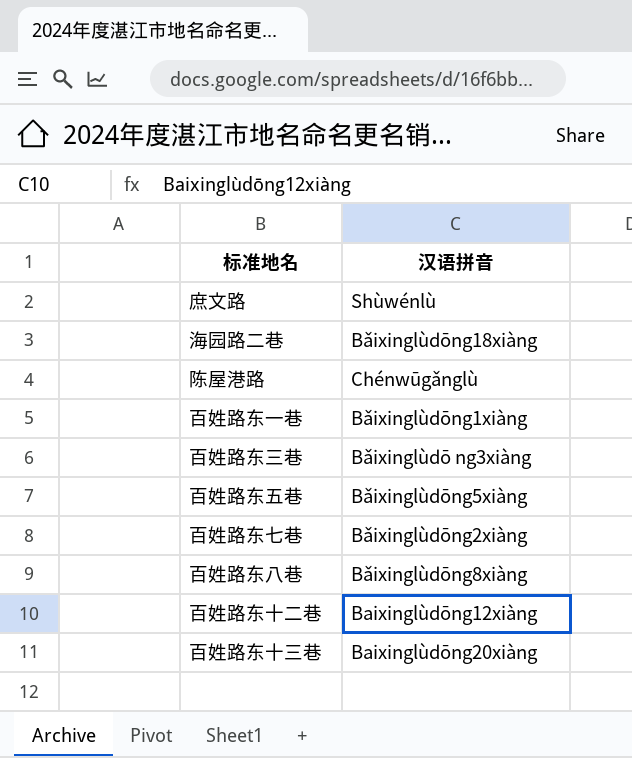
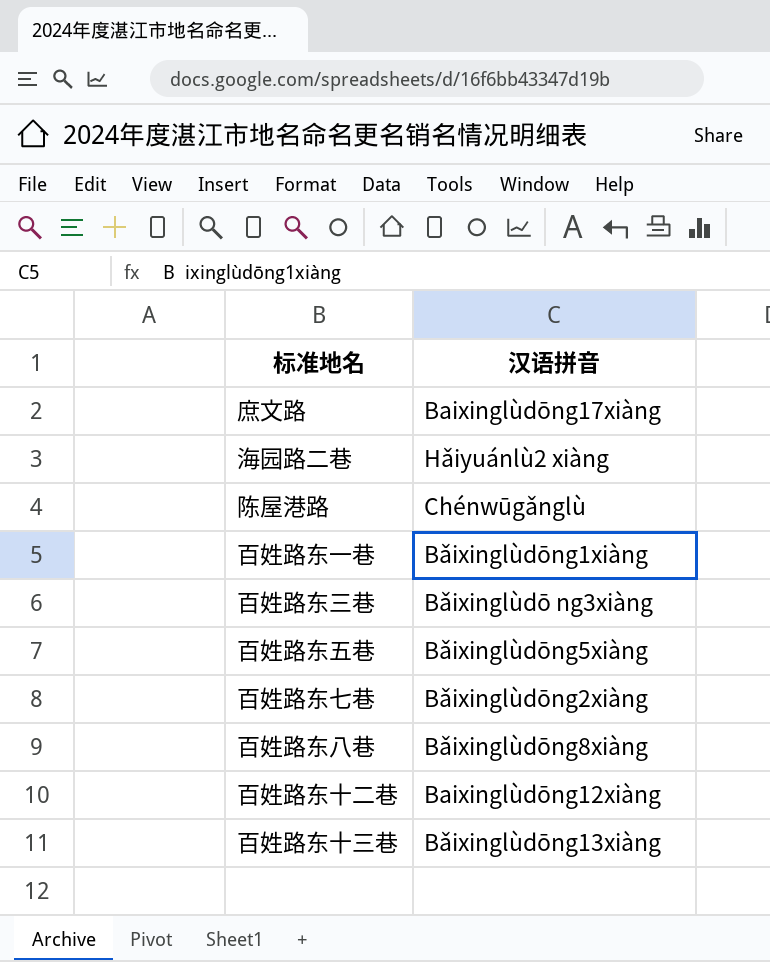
庶文路 | 汉语拼音: Shùwénlù -> Baixinglùdōng17xiàng
海园路二巷 | 汉语拼音: Bǎixinglùdōng18xiàng -> Hǎiyuánlù2 xiàng
百姓路东十三巷 | 汉语拼音: Baixinglùdōng20xiàng -> Bǎixinglùdōng13xiàng

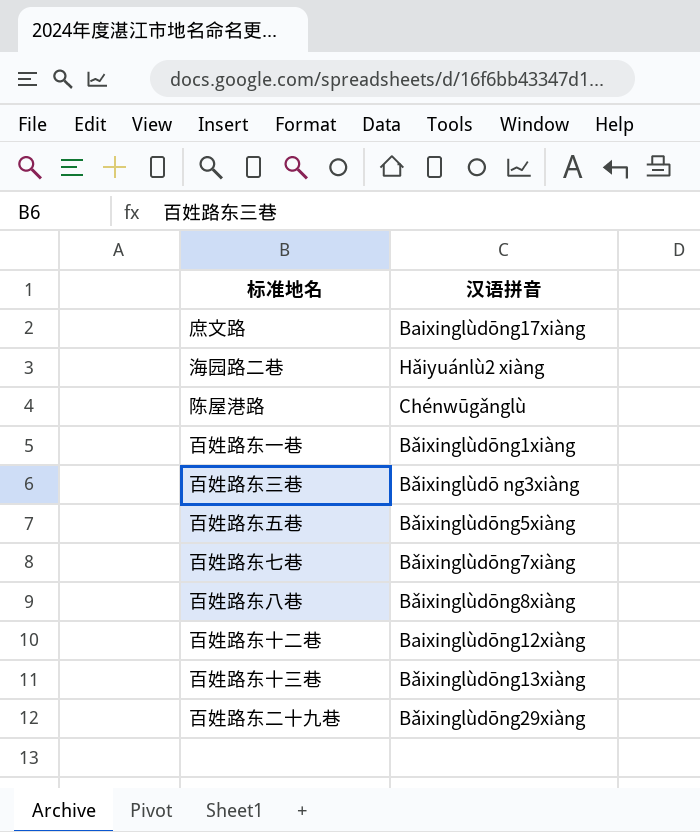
百姓路东七巷 | 汉语拼音: Bǎixinglùdōng2xiàng -> Bǎixinglùdōng7xiàng
row 百姓路东二十九巷: none -> Bǎixinglùdōng29xiàng

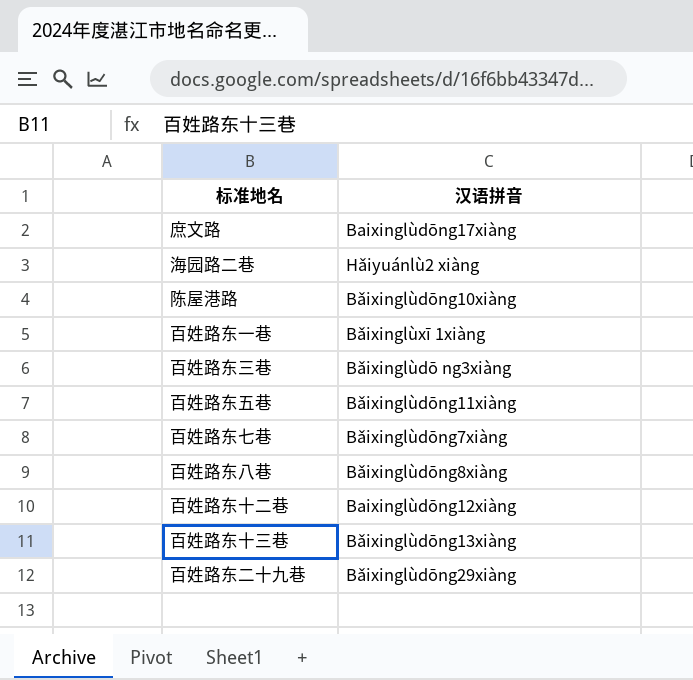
陈屋港路 | 汉语拼音: Chénwūgǎnglù -> Bǎixinglùdōng10xiàng
百姓路东一巷 | 汉语拼音: Bǎixinglùdōng1xiàng -> Bǎixinglùxī 1xiàng
百姓路东五巷 | 汉语拼音: Bǎixinglùdōng5xiàng -> Bǎixinglùdōng11xiàng

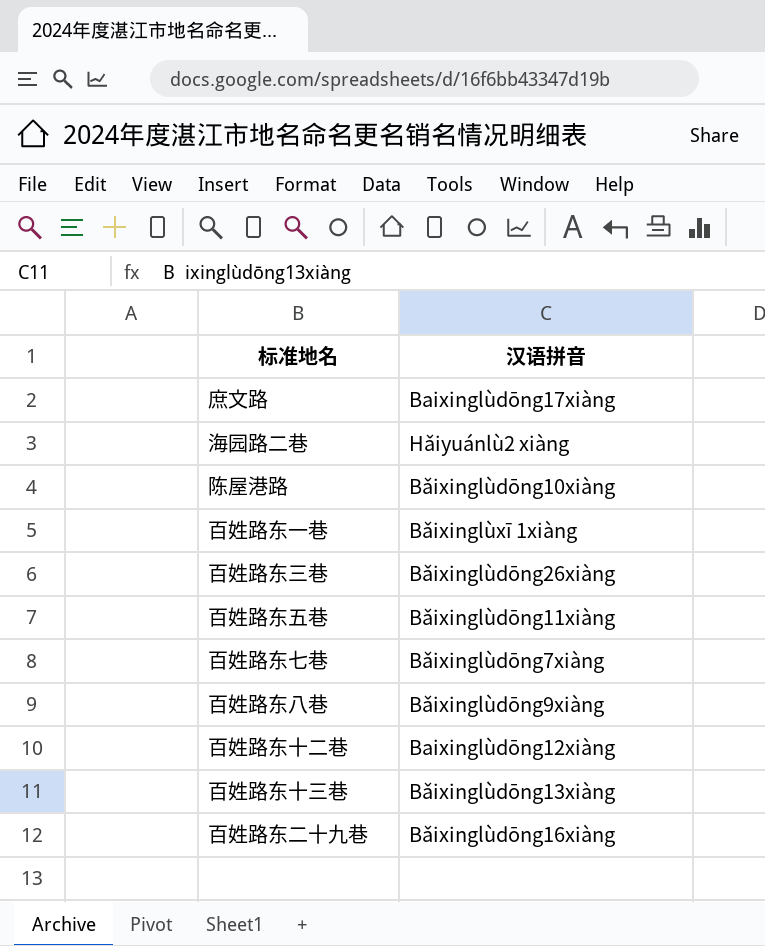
百姓路东三巷 | 汉语拼音: Bǎixinglùdō ng3xiàng -> Bǎixinglùdōng26xiàng
百姓路东八巷 | 汉语拼音: Bǎixinglùdōng8xiàng -> Bǎixinglùdōng9xiàng
百姓路东二十九巷 | 汉语拼音: Bǎixinglùdōng29xiàng -> Bǎixinglùdōng16xiàng

